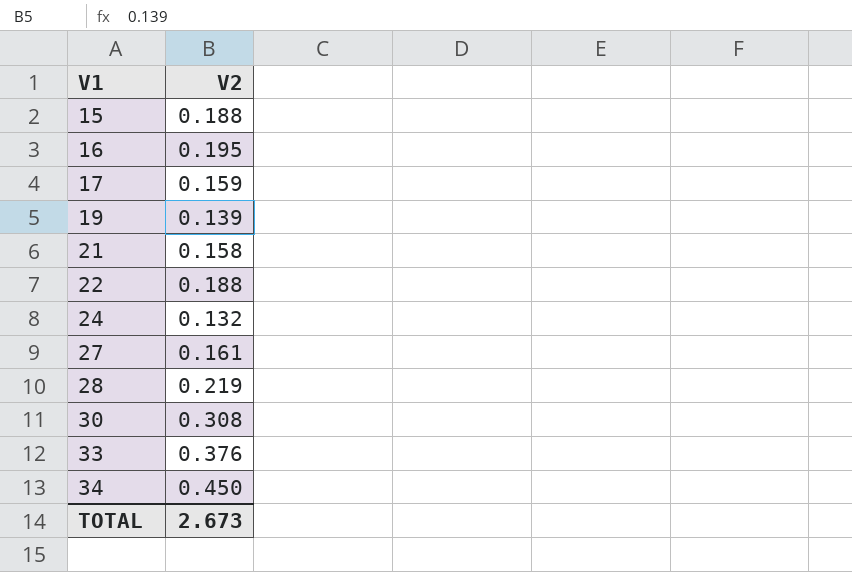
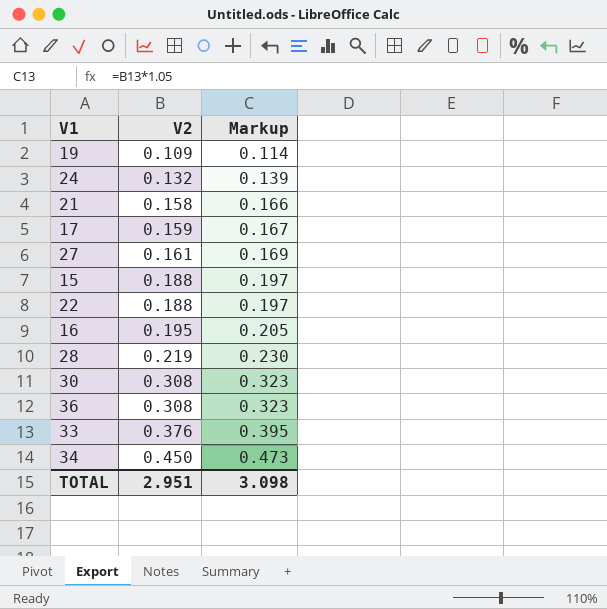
row order: V1 ascending -> V2 ascending
column Markup | formula: none -> [V2] * 1.05
19 | V2: 0.139 -> 0.109
row 36: none -> 0.308 | 0.323
TOTAL | V2: 2.673 -> 2.951

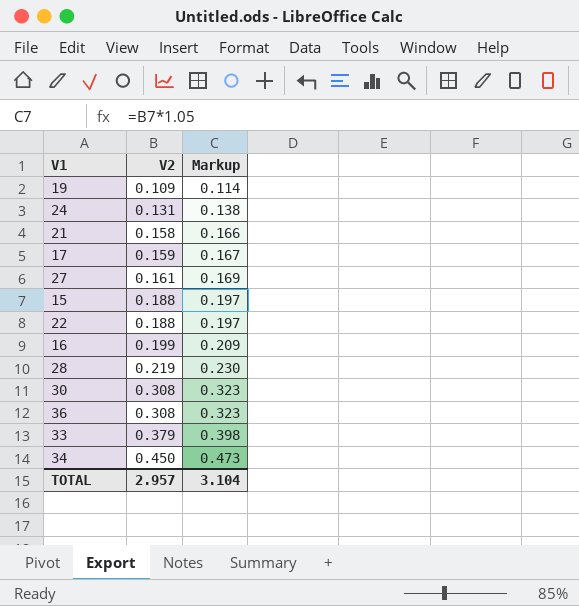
24 | V2: 0.132 -> 0.131
24 | Markup: 0.139 -> 0.138
16 | V2: 0.195 -> 0.199
16 | Markup: 0.205 -> 0.209
33 | V2: 0.376 -> 0.379
33 | Markup: 0.395 -> 0.398
TOTAL | V2: 2.951 -> 2.957
TOTAL | Markup: 3.098 -> 3.104

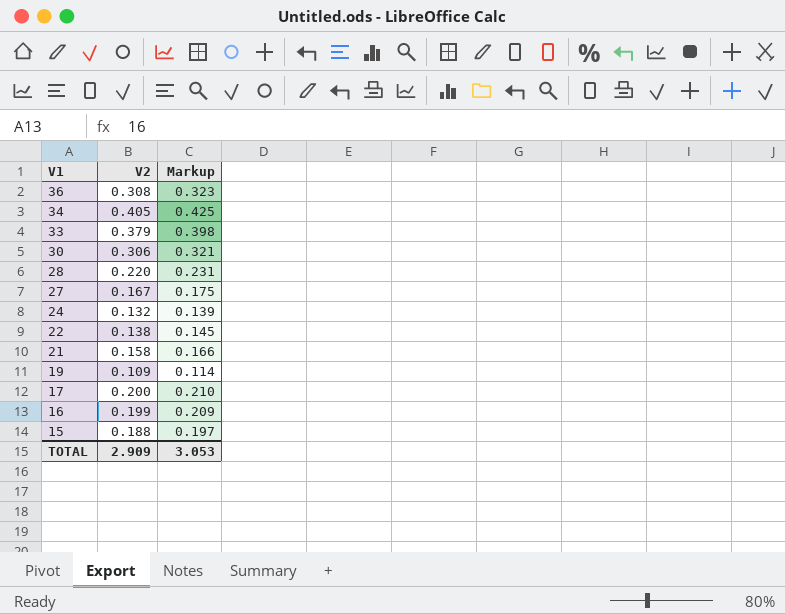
row order: V2 ascending -> V1 descending
34 | V2: 0.450 -> 0.405
34 | Markup: 0.473 -> 0.425
30 | V2: 0.308 -> 0.306
30 | Markup: 0.323 -> 0.321
28 | V2: 0.219 -> 0.220
28 | Markup: 0.230 -> 0.231
27 | V2: 0.161 -> 0.167
27 | Markup: 0.169 -> 0.175
24 | V2: 0.131 -> 0.132
24 | Markup: 0.138 -> 0.139
22 | V2: 0.188 -> 0.138
22 | Markup: 0.197 -> 0.145
17 | V2: 0.159 -> 0.200
17 | Markup: 0.167 -> 0.210
TOTAL | V2: 2.957 -> 2.909
TOTAL | Markup: 3.104 -> 3.053

